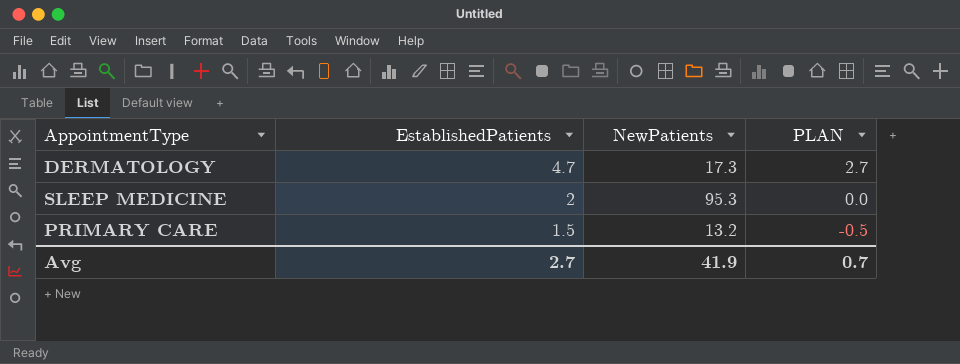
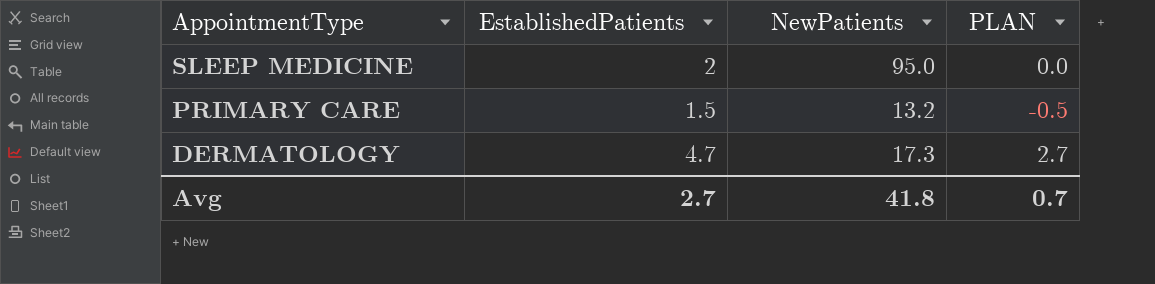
row order: EstablishedPatients descending -> AppointmentType descending
SLEEP MEDICINE | NewPatients: 95.3 -> 95.0
Avg | NewPatients: 41.9 -> 41.8

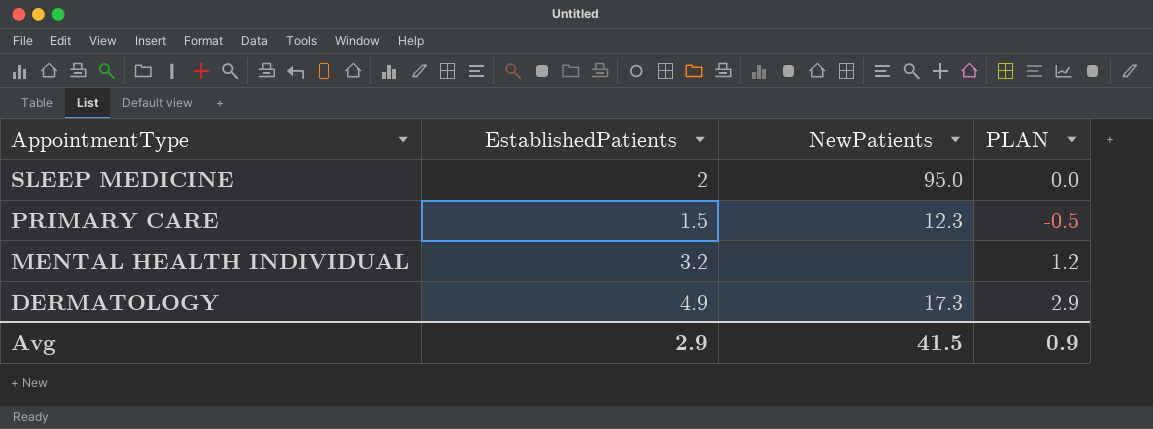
PRIMARY CARE | NewPatients: 13.2 -> 12.3
row MENTAL HEALTH INDIVIDUAL: none -> 3.2 | none | 1.2
DERMATOLOGY | EstablishedPatients: 4.7 -> 4.9
DERMATOLOGY | PLAN: 2.7 -> 2.9
Avg | EstablishedPatients: 2.7 -> 2.9
Avg | NewPatients: 41.8 -> 41.5
Avg | PLAN: 0.7 -> 0.9

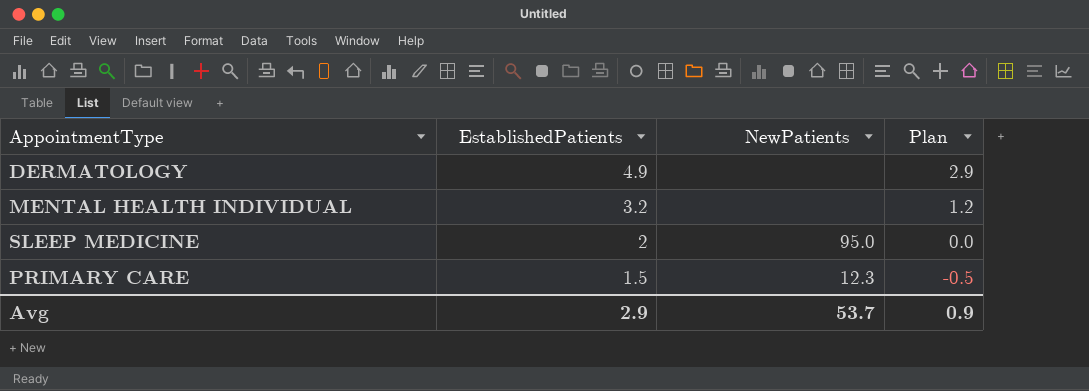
row order: AppointmentType descending -> EstablishedPatients descending
column name: PLAN -> Plan
DERMATOLOGY | NewPatients: 17.3 -> none
Avg | NewPatients: 41.5 -> 53.7

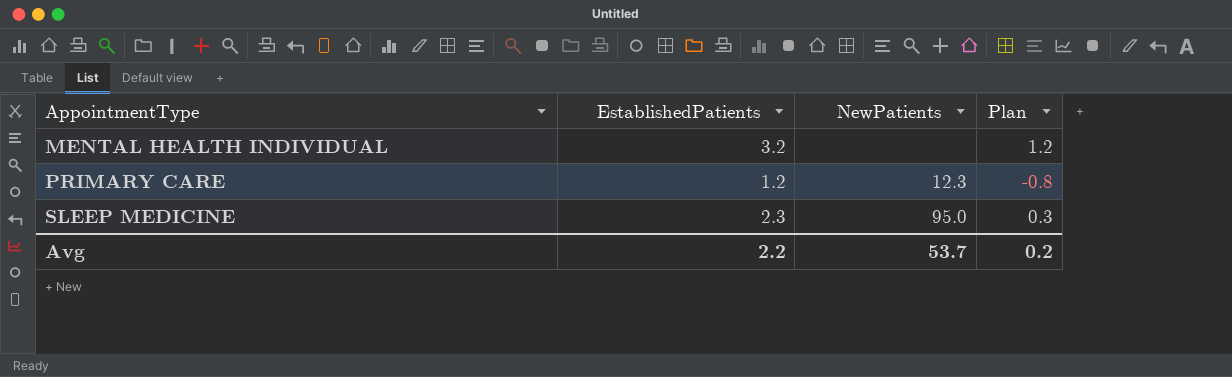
row order: EstablishedPatients descending -> AppointmentType ascending
row DERMATOLOGY: 4.9 | none | 2.9 -> none
PRIMARY CARE | EstablishedPatients: 1.5 -> 1.2
PRIMARY CARE | Plan: -0.5 -> -0.8
SLEEP MEDICINE | EstablishedPatients: 2 -> 2.3
SLEEP MEDICINE | Plan: 0.0 -> 0.3
Avg | EstablishedPatients: 2.9 -> 2.2
Avg | Plan: 0.9 -> 0.2

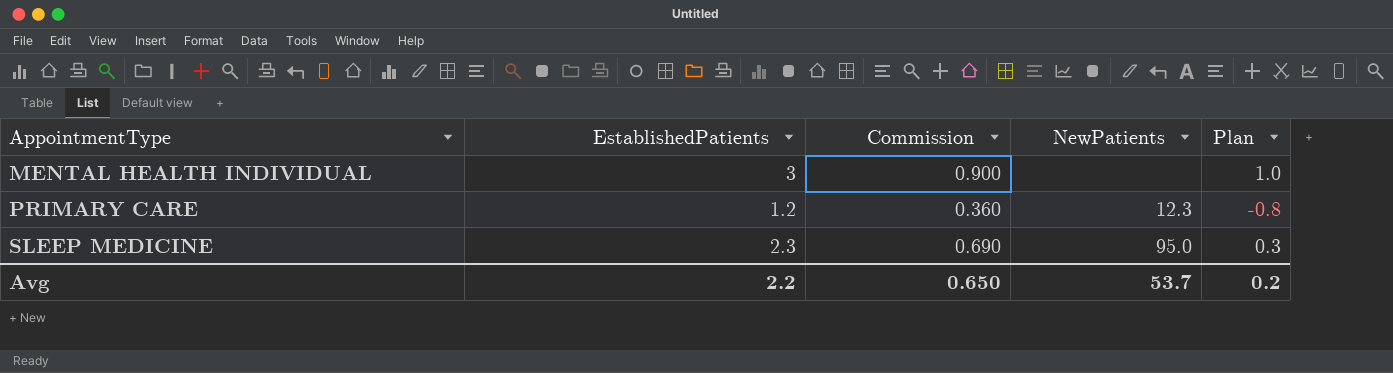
column Commission | formula: none -> [EstablishedPatients] * 0.3
MENTAL HEALTH INDIVIDUAL | EstablishedPatients: 3.2 -> 3
MENTAL HEALTH INDIVIDUAL | Plan: 1.2 -> 1.0

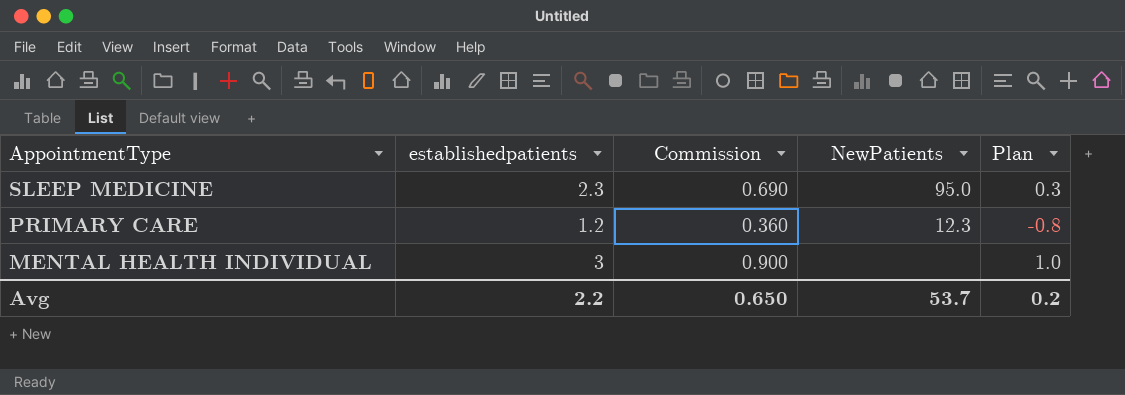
row order: AppointmentType ascending -> AppointmentType descending
column name: EstablishedPatients -> establishedpatients

